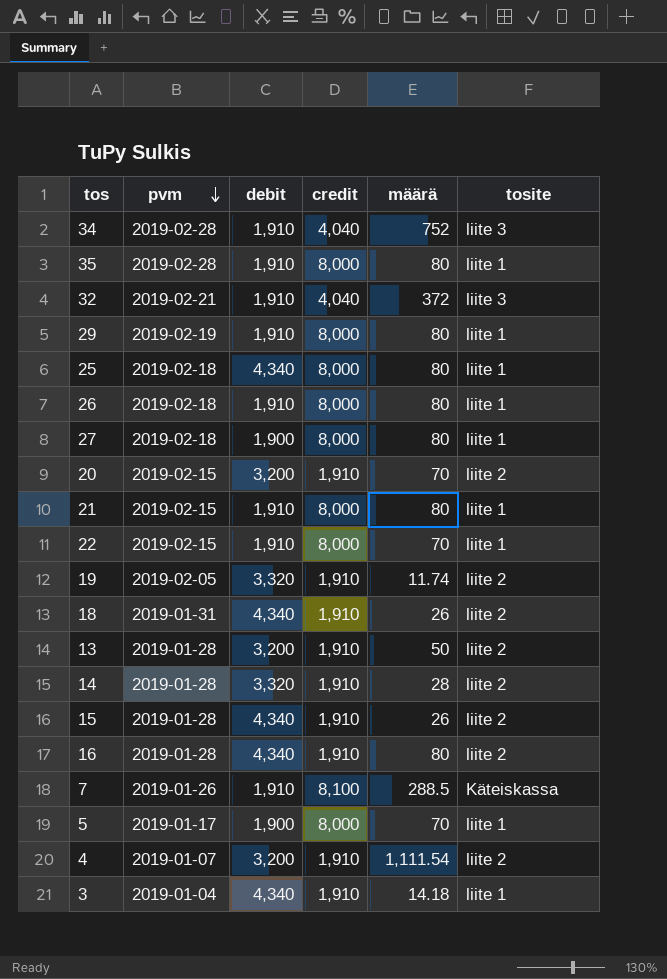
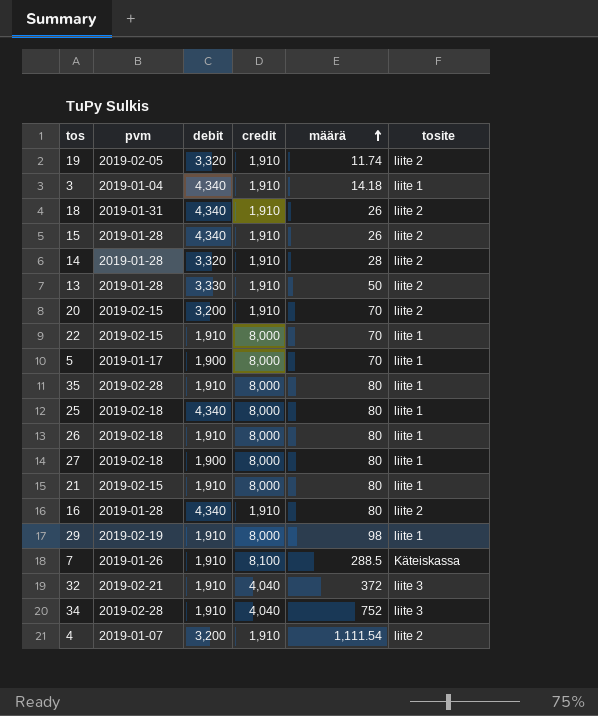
row order: pvm descending -> määrä ascending
13 | debit: 3,200 -> 3,330
29 | määrä: 80 -> 98

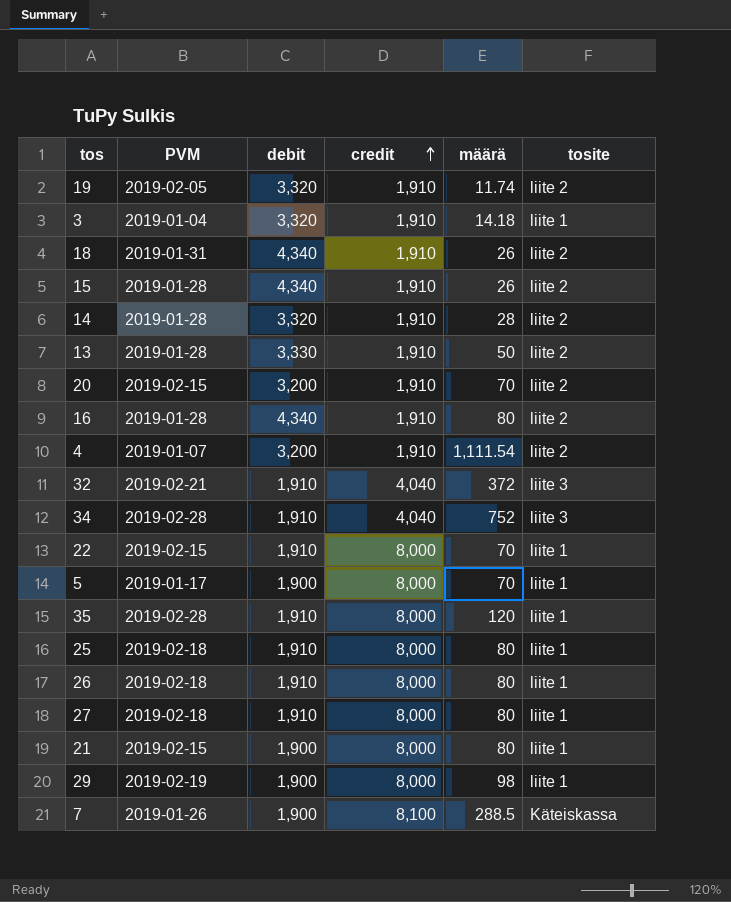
row order: määrä ascending -> credit ascending
column name: pvm -> PVM
3 | debit: 4,340 -> 3,320
35 | määrä: 80 -> 120
25 | debit: 4,340 -> 1,910
27 | debit: 1,900 -> 1,910
21 | debit: 1,910 -> 1,900
29 | debit: 1,910 -> 1,900
7 | debit: 1,910 -> 1,900

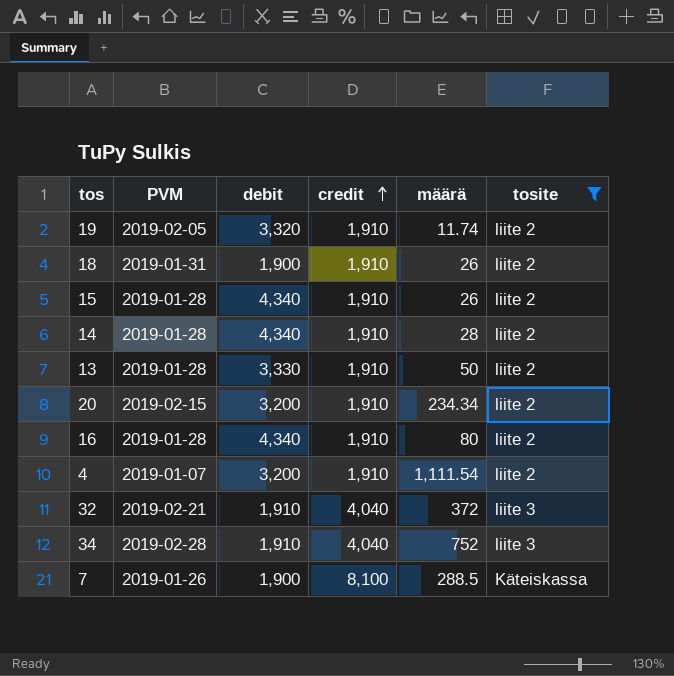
filter: none -> tosite != liite 1
18 | debit: 4,340 -> 1,900
14 | debit: 3,320 -> 4,340
20 | määrä: 70 -> 234.34

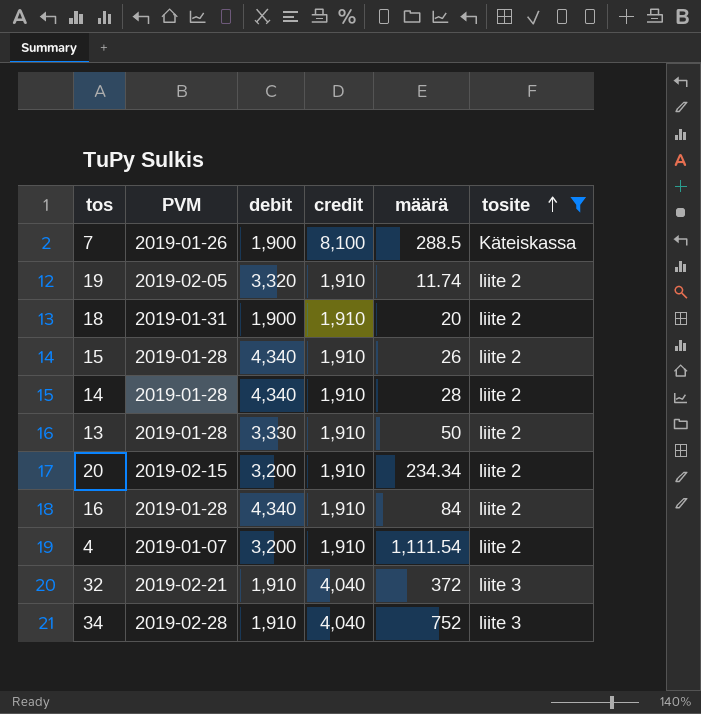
row order: credit ascending -> tosite ascending
18 | määrä: 26 -> 20
16 | määrä: 80 -> 84

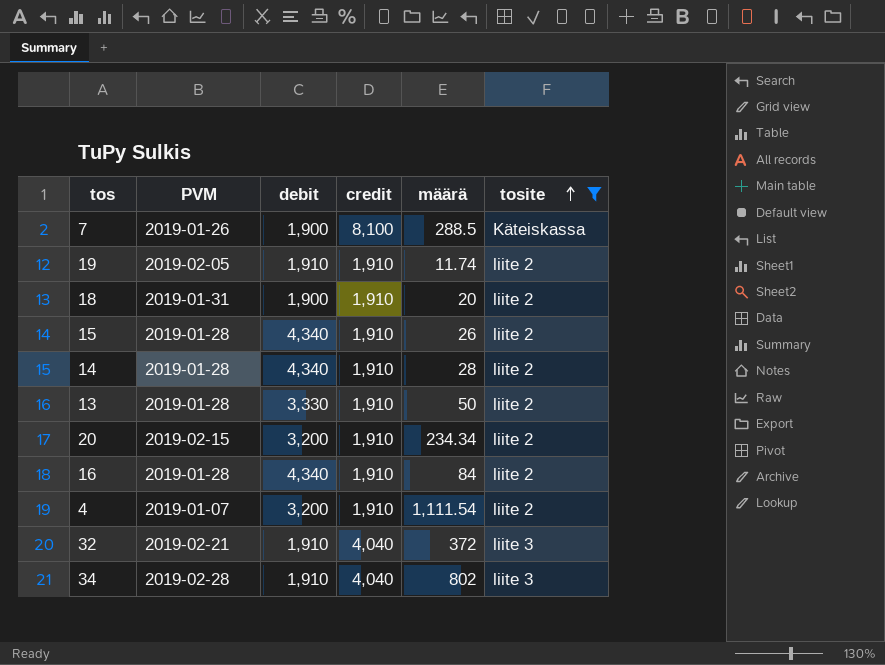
19 | debit: 3,320 -> 1,910
34 | määrä: 752 -> 802

